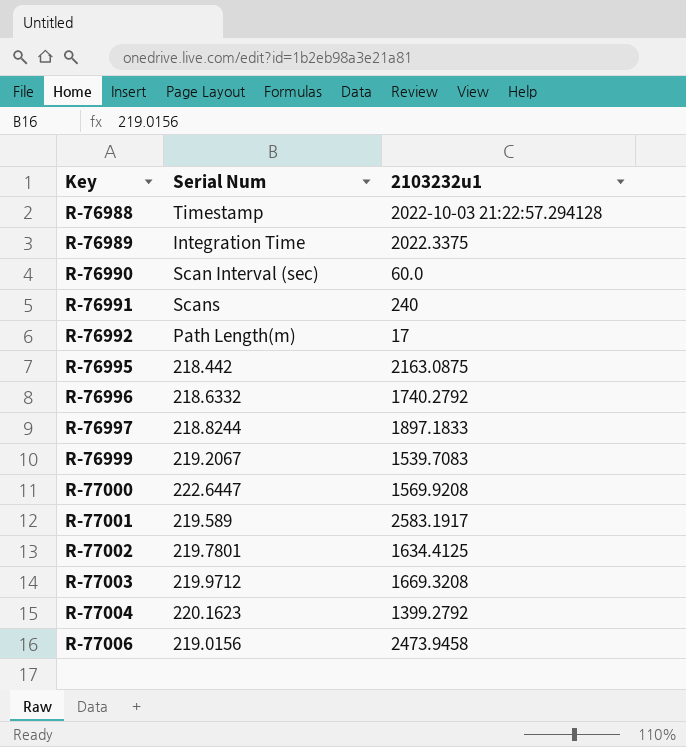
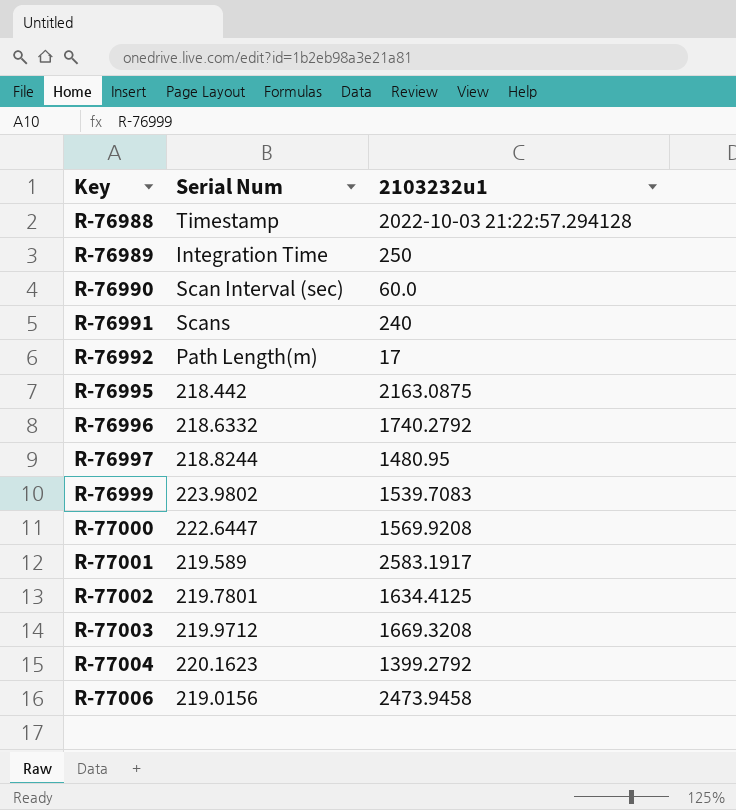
R-76989 | 2103232u1: 2022.3375 -> 250
R-76997 | 2103232u1: 1897.1833 -> 1480.95
R-76999 | Serial Num: 219.2067 -> 223.9802

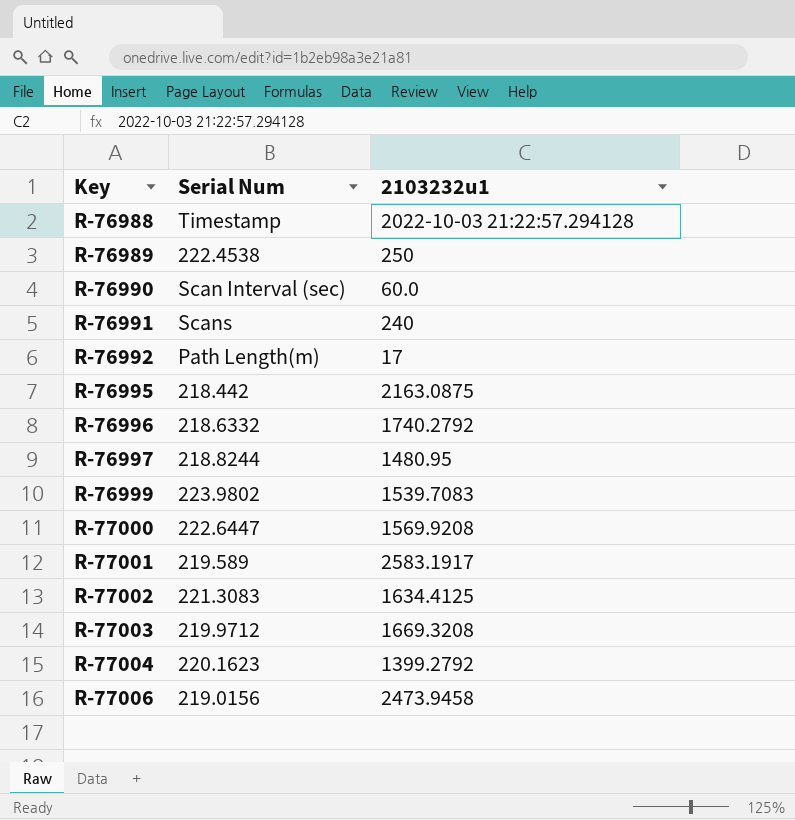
R-76989 | Serial Num: Integration Time -> 222.4538
R-77002 | Serial Num: 219.7801 -> 221.3083

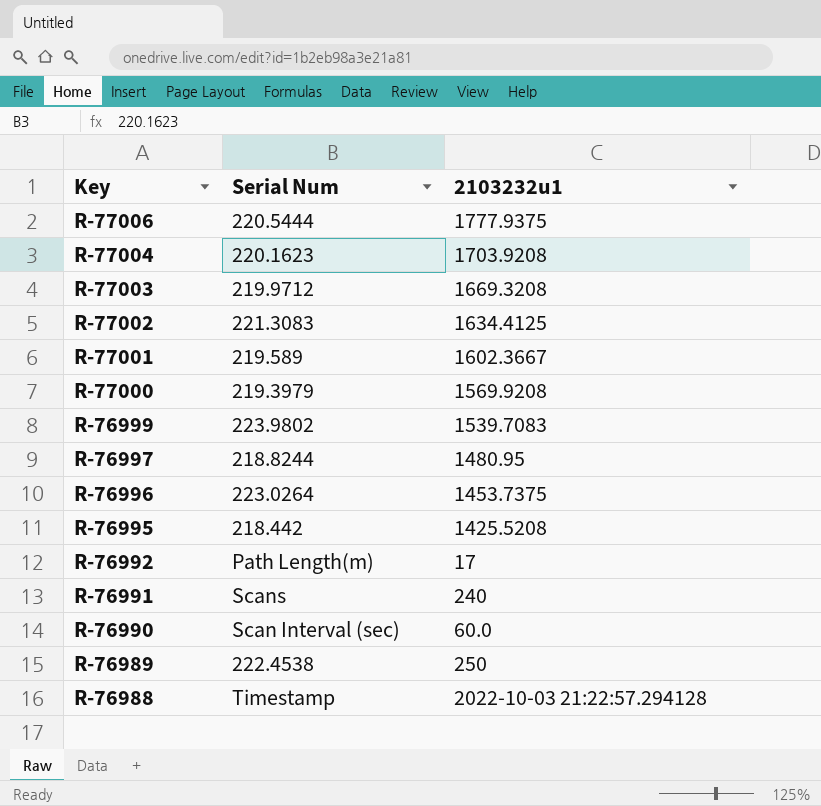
row order: Key ascending -> Key descending
R-77006 | Serial Num: 219.0156 -> 220.5444
R-77006 | 2103232u1: 2473.9458 -> 1777.9375
R-77004 | 2103232u1: 1399.2792 -> 1703.9208
R-77001 | 2103232u1: 2583.1917 -> 1602.3667
R-77000 | Serial Num: 222.6447 -> 219.3979
R-76996 | Serial Num: 218.6332 -> 223.0264
R-76996 | 2103232u1: 1740.2792 -> 1453.7375
R-76995 | 2103232u1: 2163.0875 -> 1425.5208

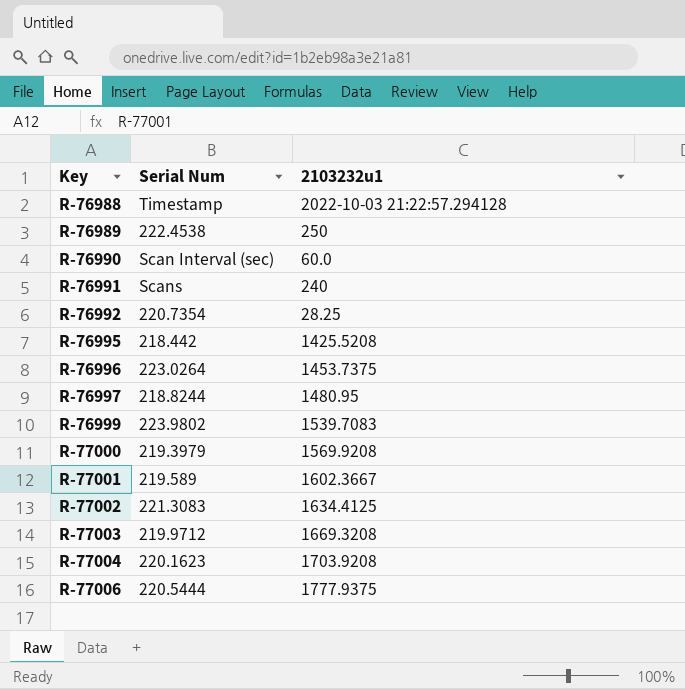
row order: Key descending -> Key ascending
R-76992 | Serial Num: Path Length(m) -> 220.7354
R-76992 | 2103232u1: 17 -> 28.25

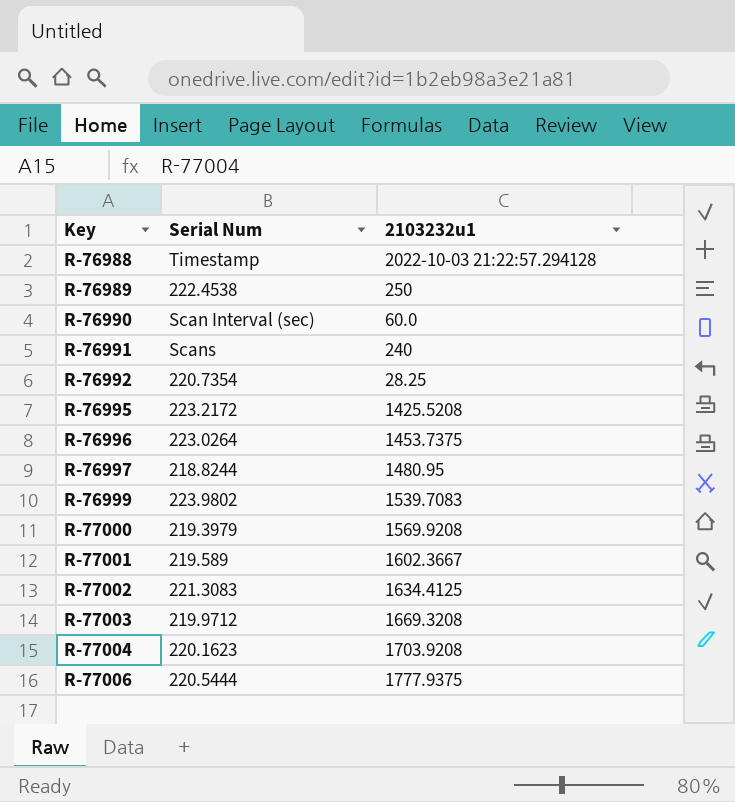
R-76995 | Serial Num: 218.442 -> 223.2172

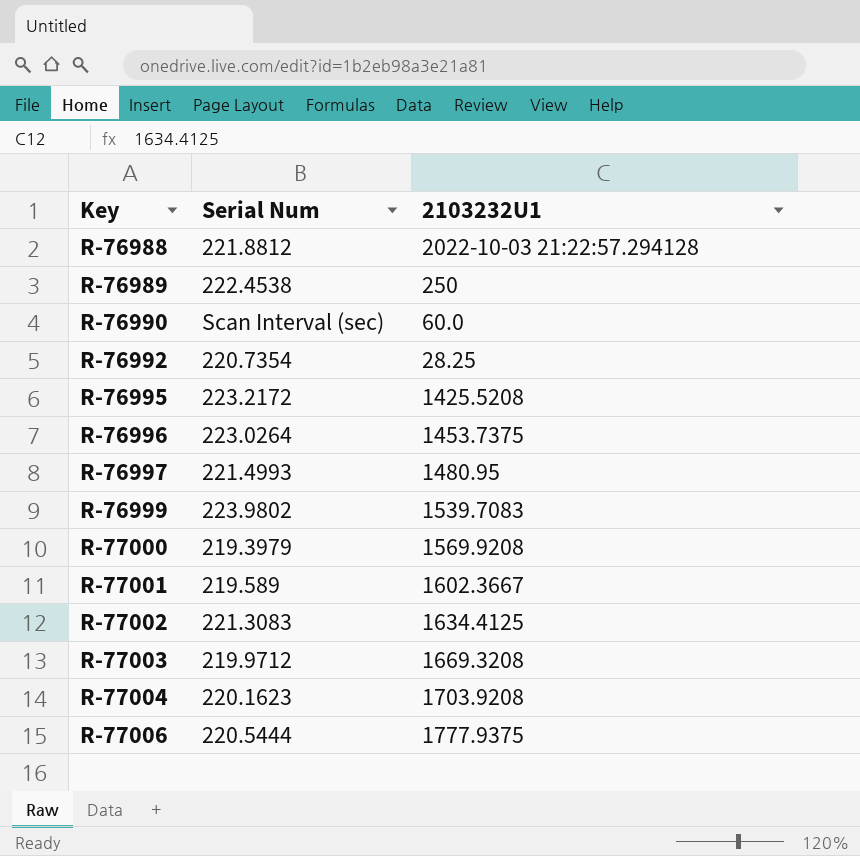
column name: 2103232u1 -> 2103232U1
row R-76991: Scans | 240 -> none
R-76988 | Serial Num: Timestamp -> 221.8812
R-76997 | Serial Num: 218.8244 -> 221.4993

